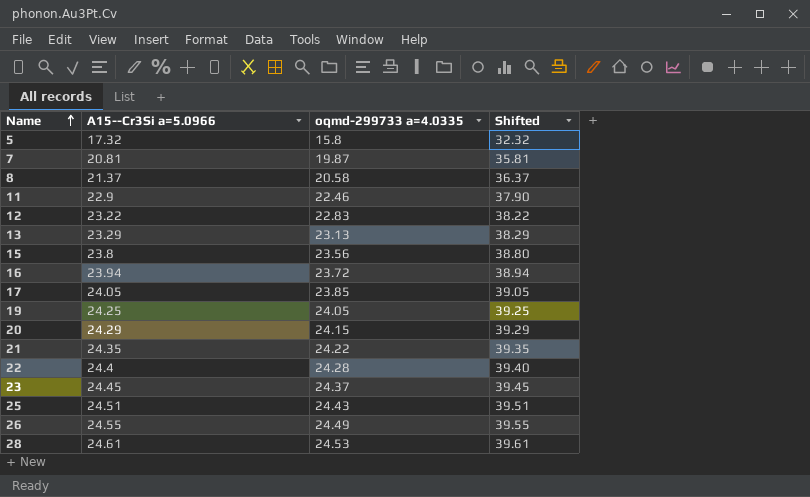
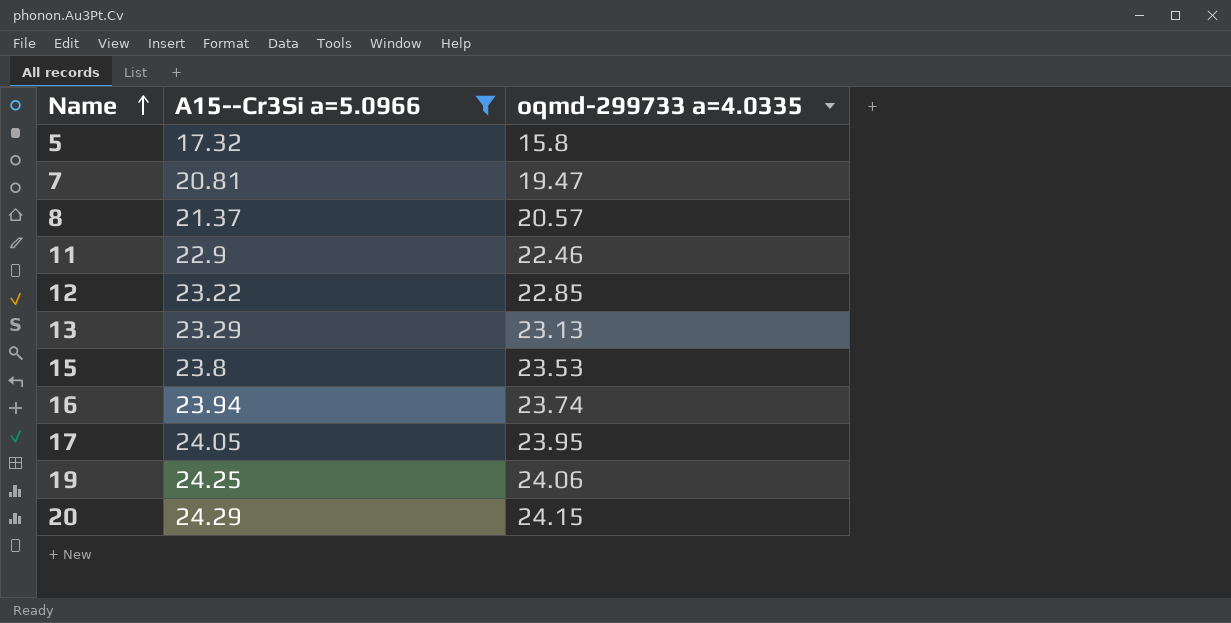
filter: none -> A15--Cr3Si a=5.0966 <= 24.29
column Shifted | formula: [A15--Cr3Si a=5.0966] + 15 -> none
7 | oqmd-299733 a=4.0335: 19.87 -> 19.47
8 | oqmd-299733 a=4.0335: 20.58 -> 20.57
12 | oqmd-299733 a=4.0335: 22.83 -> 22.85
15 | oqmd-299733 a=4.0335: 23.56 -> 23.53
16 | oqmd-299733 a=4.0335: 23.72 -> 23.74
17 | oqmd-299733 a=4.0335: 23.85 -> 23.95
19 | oqmd-299733 a=4.0335: 24.05 -> 24.06

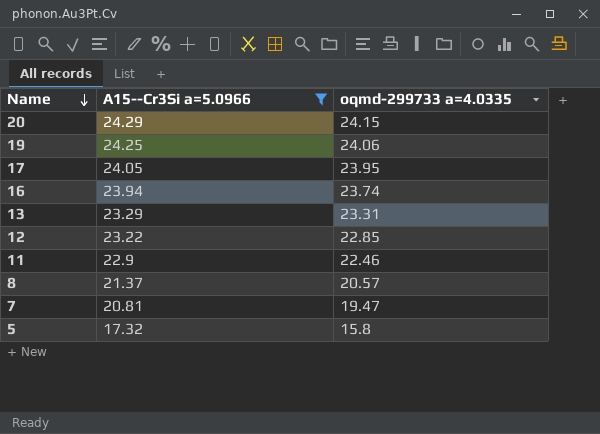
row order: Name ascending -> Name descending
row 15: 23.8 | 23.53 -> none
13 | oqmd-299733 a=4.0335: 23.13 -> 23.31

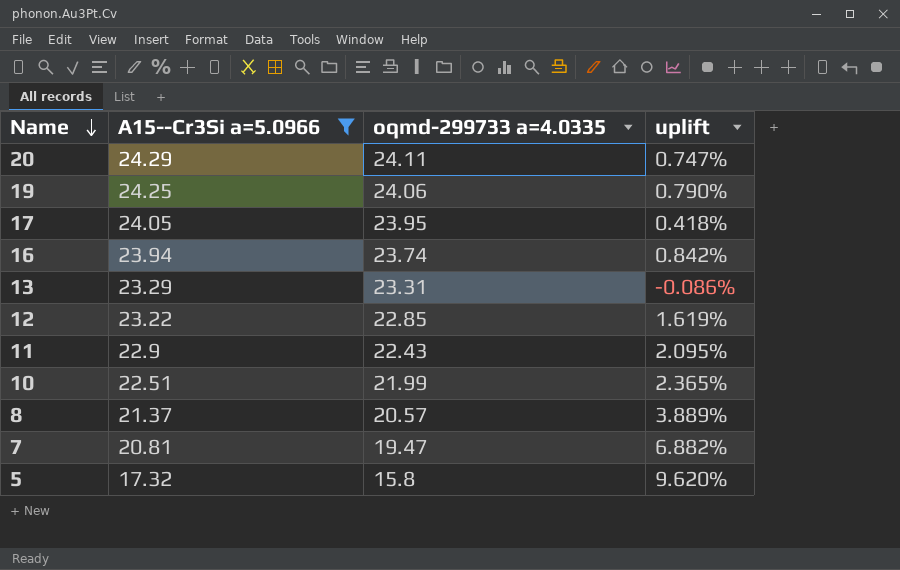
column uplift | formula: none -> ([A15--Cr3Si a=5.0966] - [oqmd-299733 a=4.0335]) / [oqmd-299733 a=4.0335]
20 | oqmd-299733 a=4.0335: 24.15 -> 24.11
11 | oqmd-299733 a=4.0335: 22.46 -> 22.43
row 10: none -> 22.51 | 21.99 | 2.365%

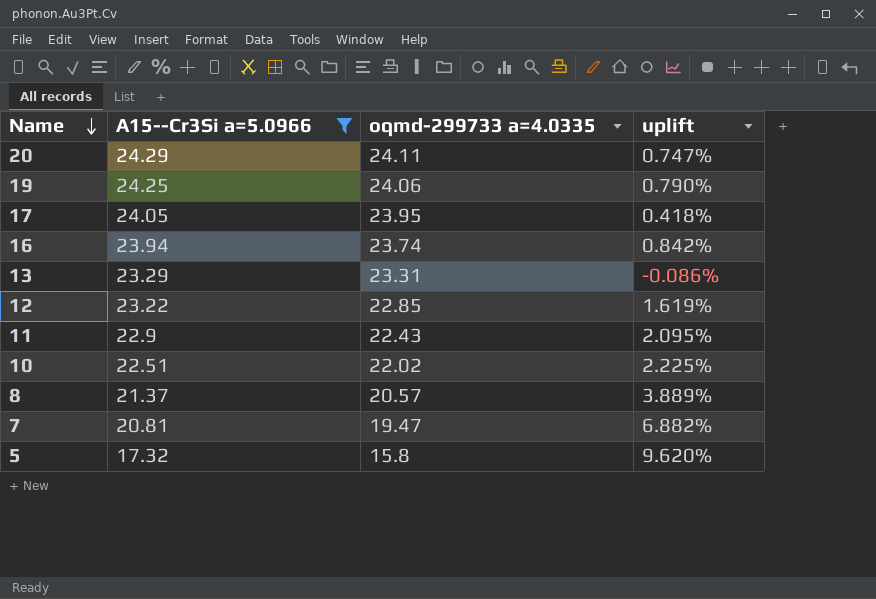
10 | oqmd-299733 a=4.0335: 21.99 -> 22.02
10 | uplift: 2.365% -> 2.225%

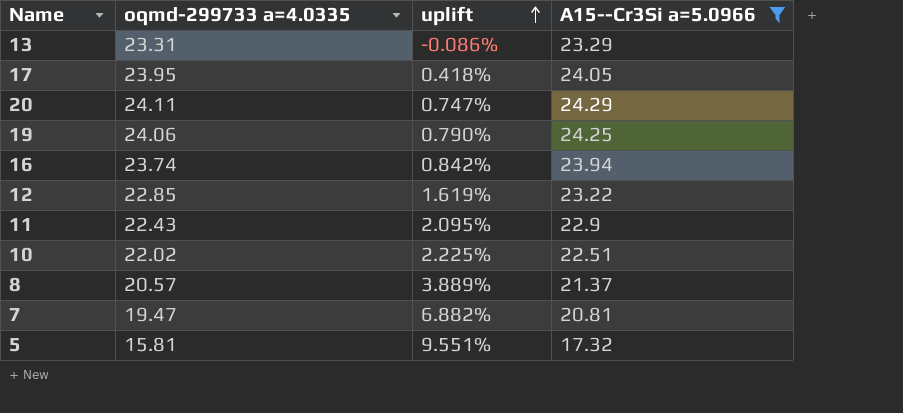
row order: Name descending -> uplift ascending
column A15--Cr3Si a=5.0966 | position: 2 -> 4
5 | oqmd-299733 a=4.0335: 15.8 -> 15.81
5 | uplift: 9.620% -> 9.551%

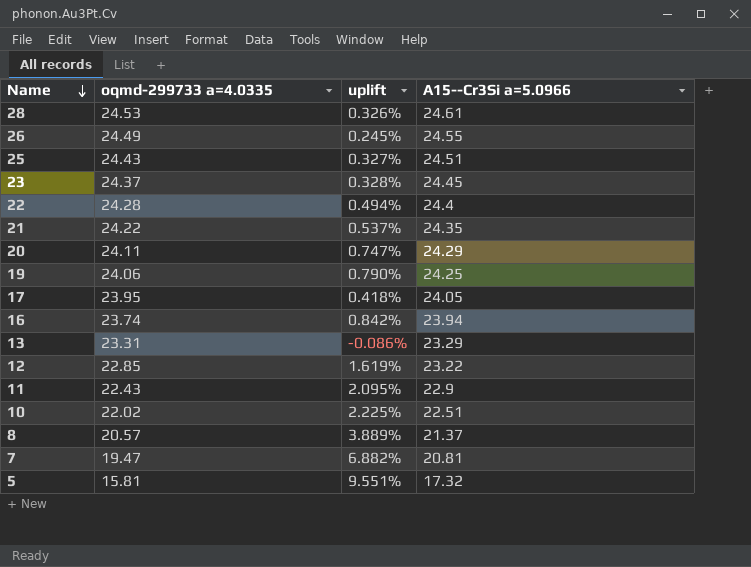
filter: A15--Cr3Si a=5.0966 <= 24.29 -> none
row order: uplift ascending -> Name descending

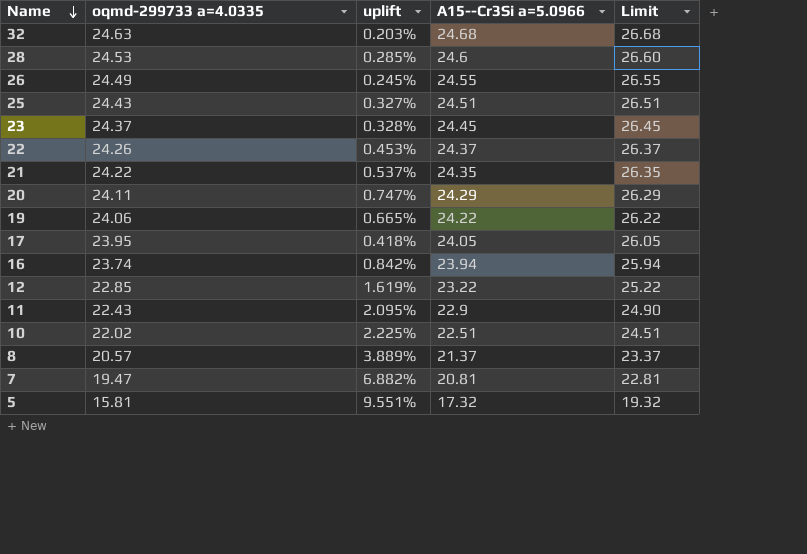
column Limit | formula: none -> [A15--Cr3Si a=5.0966] + 2
row 13: 23.31 | -0.086% | 23.29 -> none
row 32: none -> 24.63 | 0.203% | 24.68 | 26.68
28 | uplift: 0.326% -> 0.285%
28 | A15--Cr3Si a=5.0966: 24.61 -> 24.6
22 | oqmd-299733 a=4.0335: 24.28 -> 24.26
22 | uplift: 0.494% -> 0.453%
22 | A15--Cr3Si a=5.0966: 24.4 -> 24.37
19 | uplift: 0.790% -> 0.665%
19 | A15--Cr3Si a=5.0966: 24.25 -> 24.22

